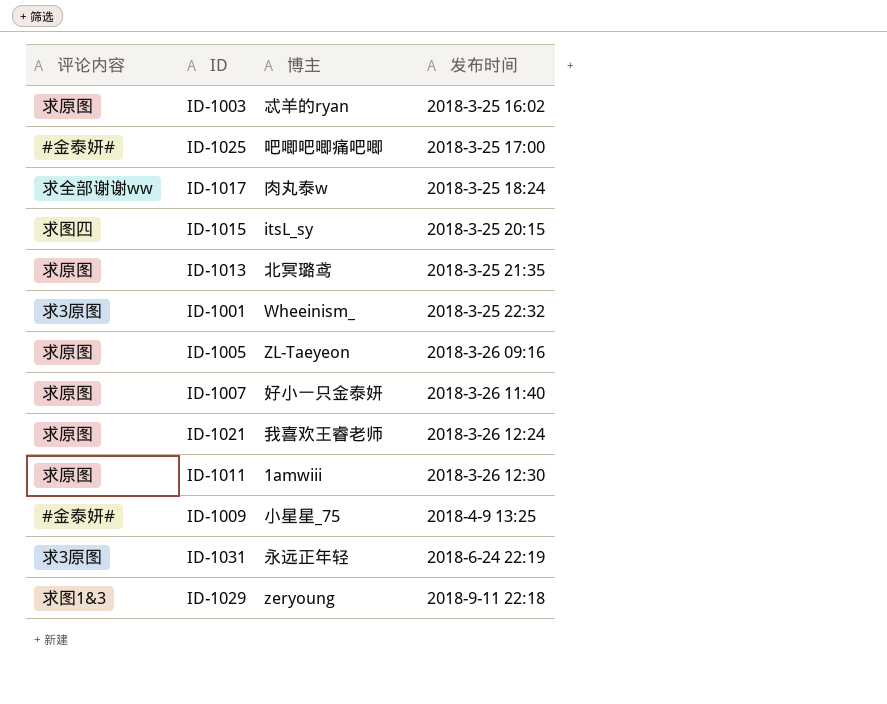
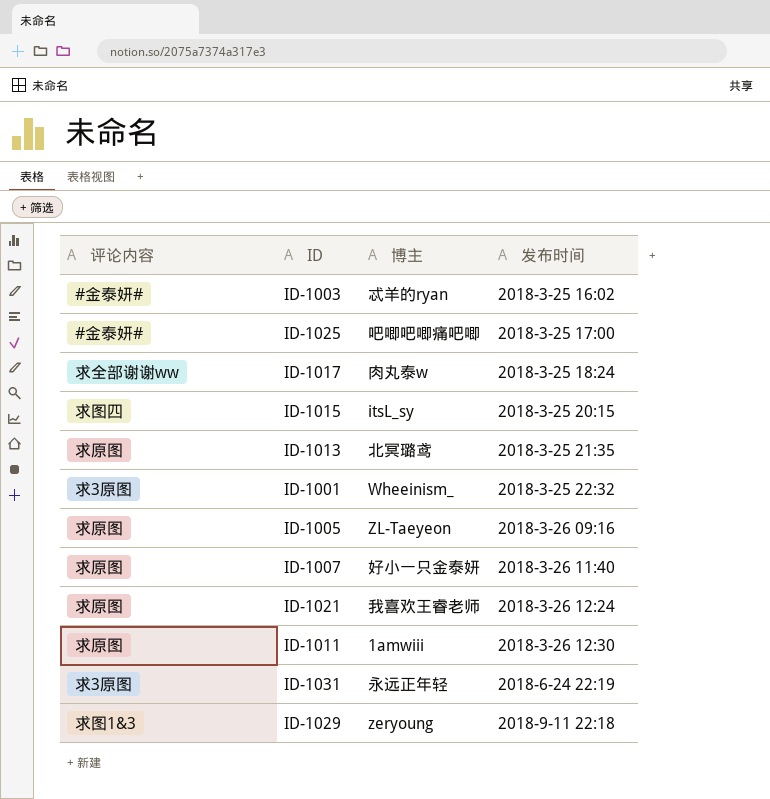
row ID-1009: #金泰妍# | 小星星_75 | 2018-4-9 13:25 -> none
ID-1003 | 评论内容: 求原图 -> #金泰妍#

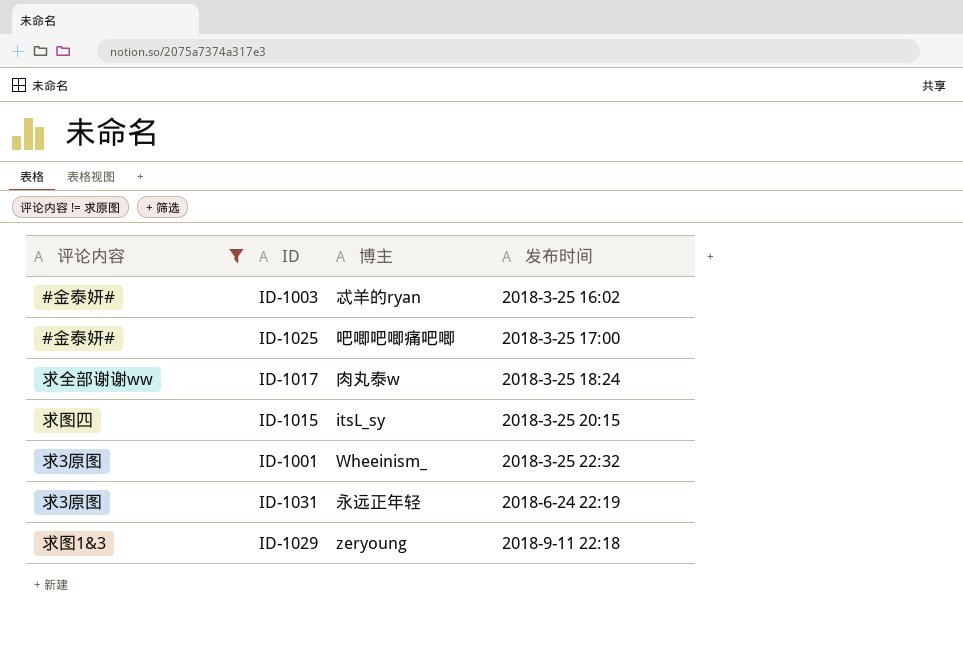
filter: none -> 评论内容 != 求原图

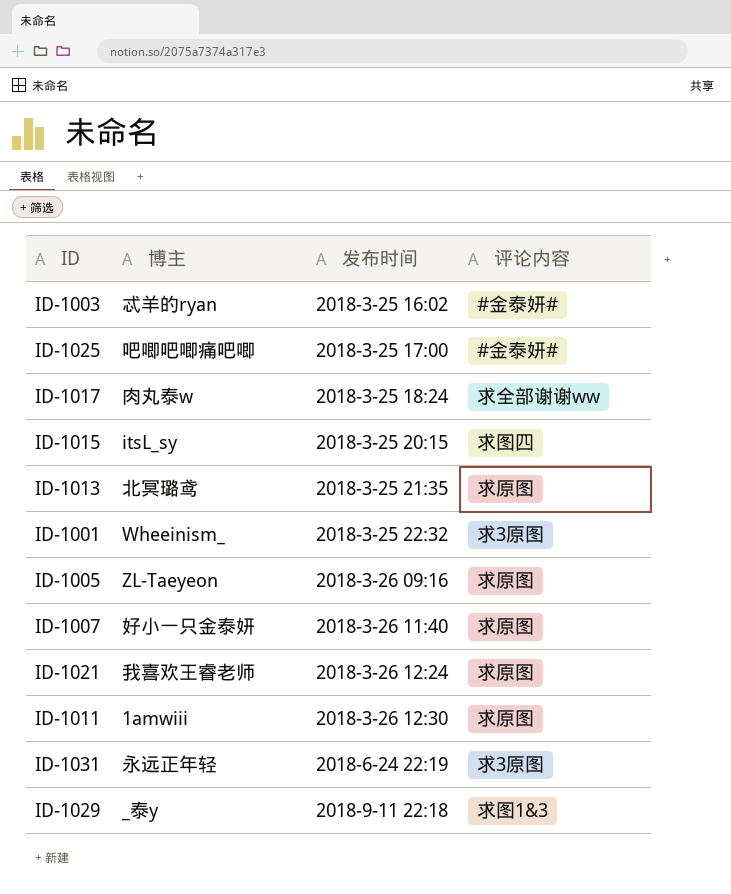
filter: 评论内容 != 求原图 -> none
column 评论内容 | position: 1 -> 4
ID-1029 | 博主: zeryoung -> _泰y

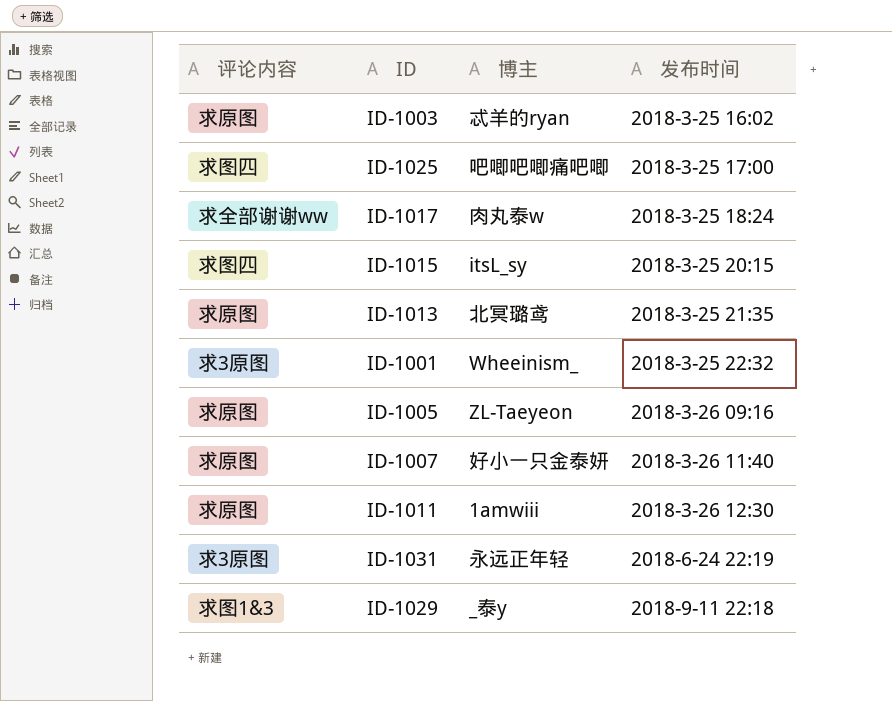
column 评论内容 | position: 4 -> 1
row ID-1021: 我喜欢王睿老师 | 2018-3-26 12:24 | 求原图 -> none
ID-1003 | 评论内容: #金泰妍# -> 求原图
ID-1025 | 评论内容: #金泰妍# -> 求图四

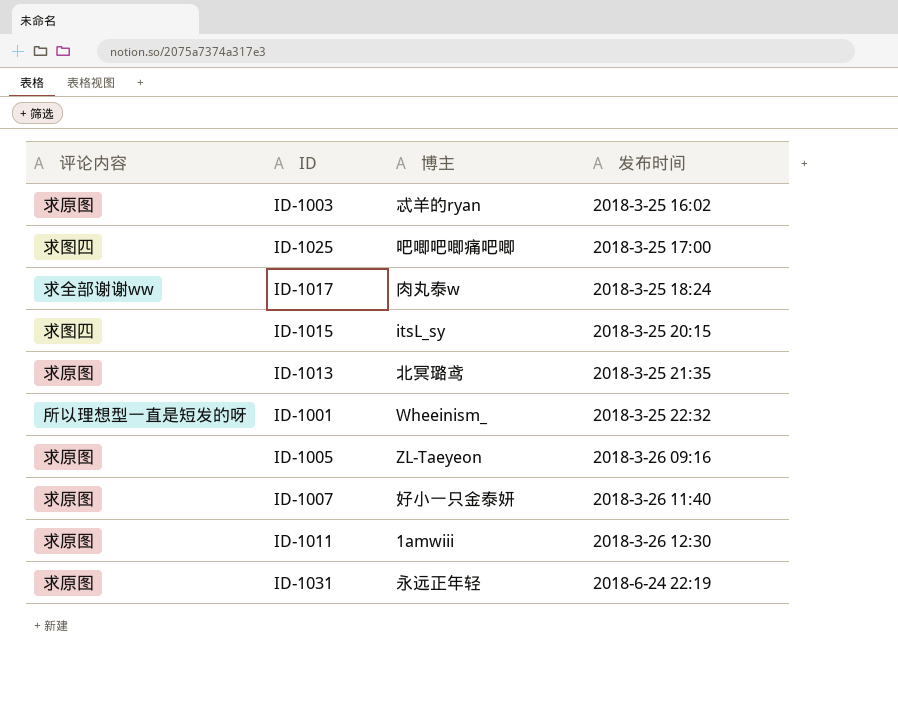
row ID-1029: 求图1&3 | _泰y | 2018-9-11 22:18 -> none
ID-1001 | 评论内容: 求3原图 -> 所以理想型一直是短发的呀
ID-1031 | 评论内容: 求3原图 -> 求原图

